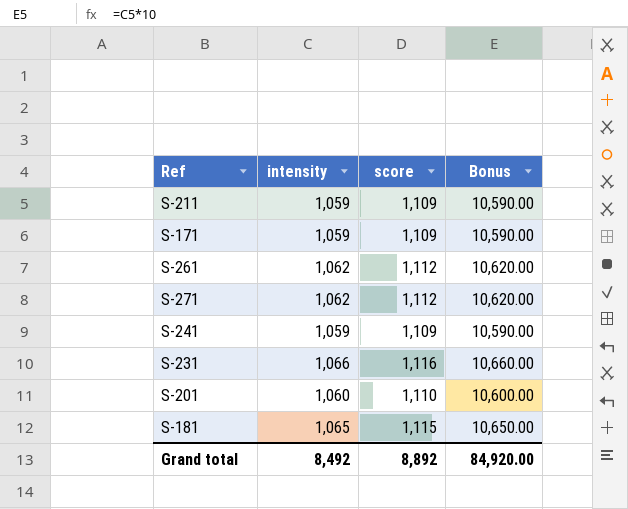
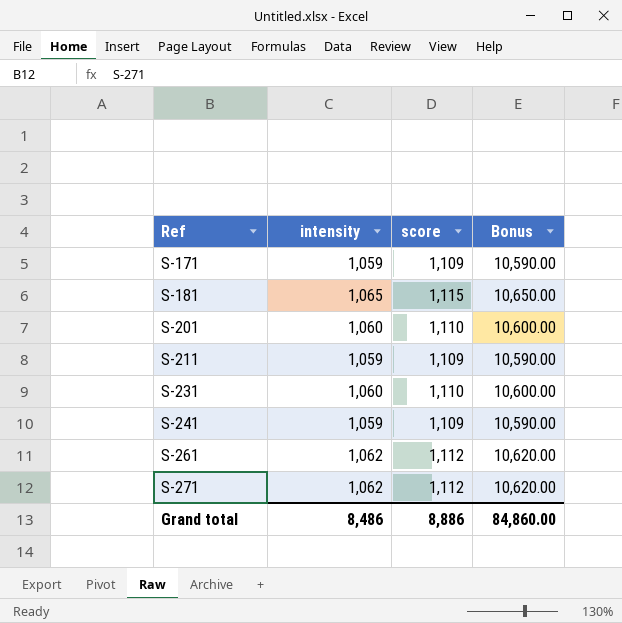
row order: none -> Ref ascending
S-231 | intensity: 1,066 -> 1,060
S-231 | score: 1,116 -> 1,110
S-231 | Bonus: 10,660.00 -> 10,600.00
Grand total | intensity: 8,492 -> 8,486
Grand total | score: 8,892 -> 8,886
Grand total | Bonus: 84,920.00 -> 84,860.00

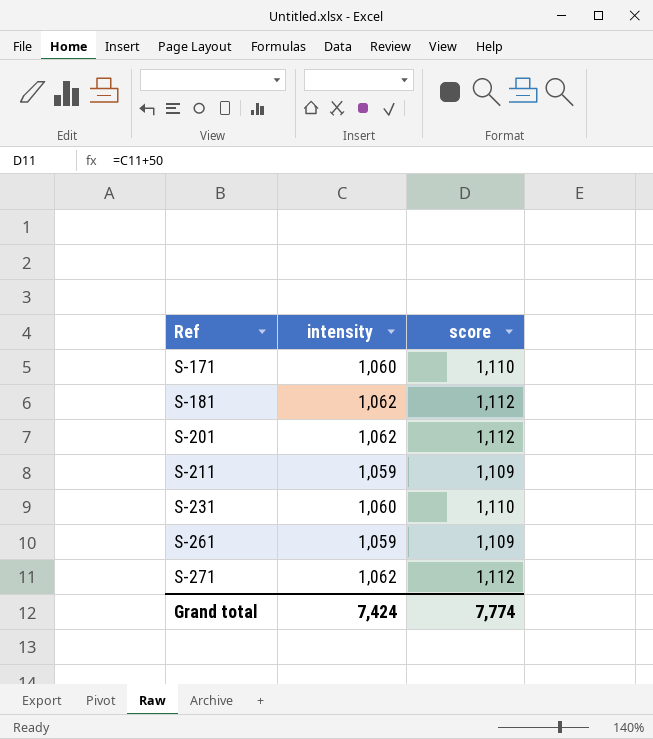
column Bonus | formula: [intensity] * 10 -> none
row S-241: 1,059 | 1,109 | 10,590.00 -> none
S-171 | intensity: 1,059 -> 1,060
S-171 | score: 1,109 -> 1,110
S-181 | intensity: 1,065 -> 1,062
S-181 | score: 1,115 -> 1,112
S-201 | intensity: 1,060 -> 1,062
S-201 | score: 1,110 -> 1,112
S-261 | intensity: 1,062 -> 1,059
S-261 | score: 1,112 -> 1,109
Grand total | intensity: 8,486 -> 7,424
Grand total | score: 8,886 -> 7,774

